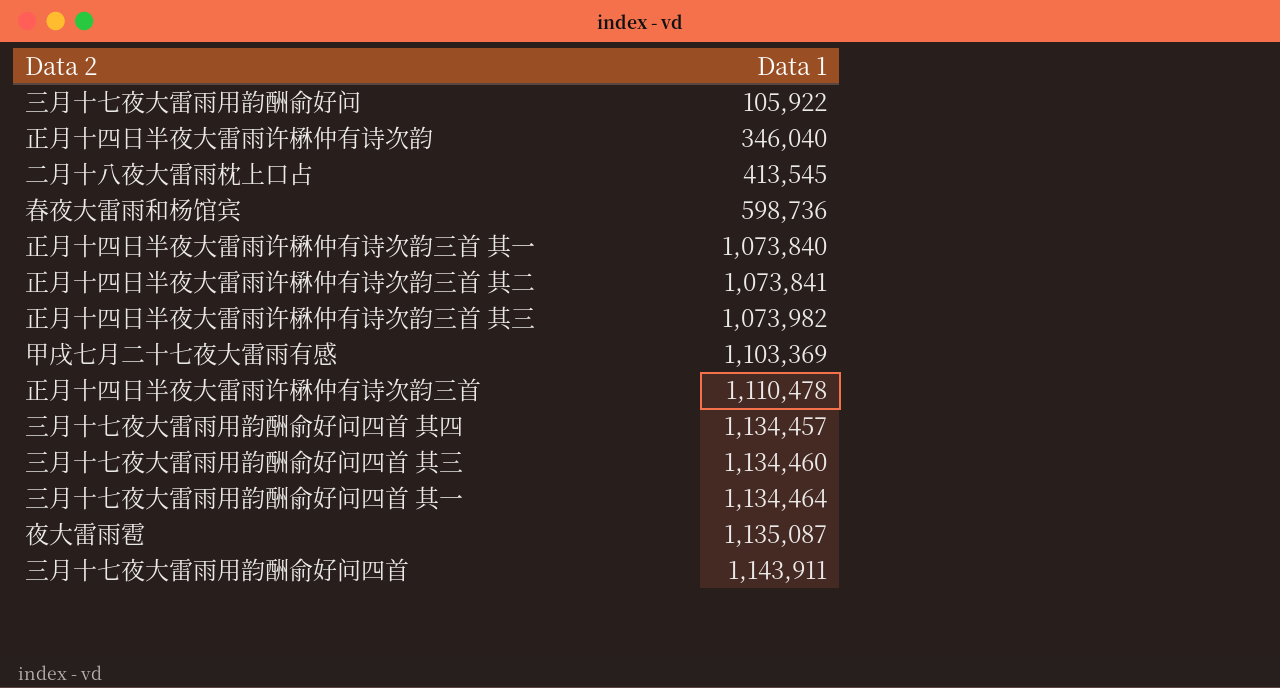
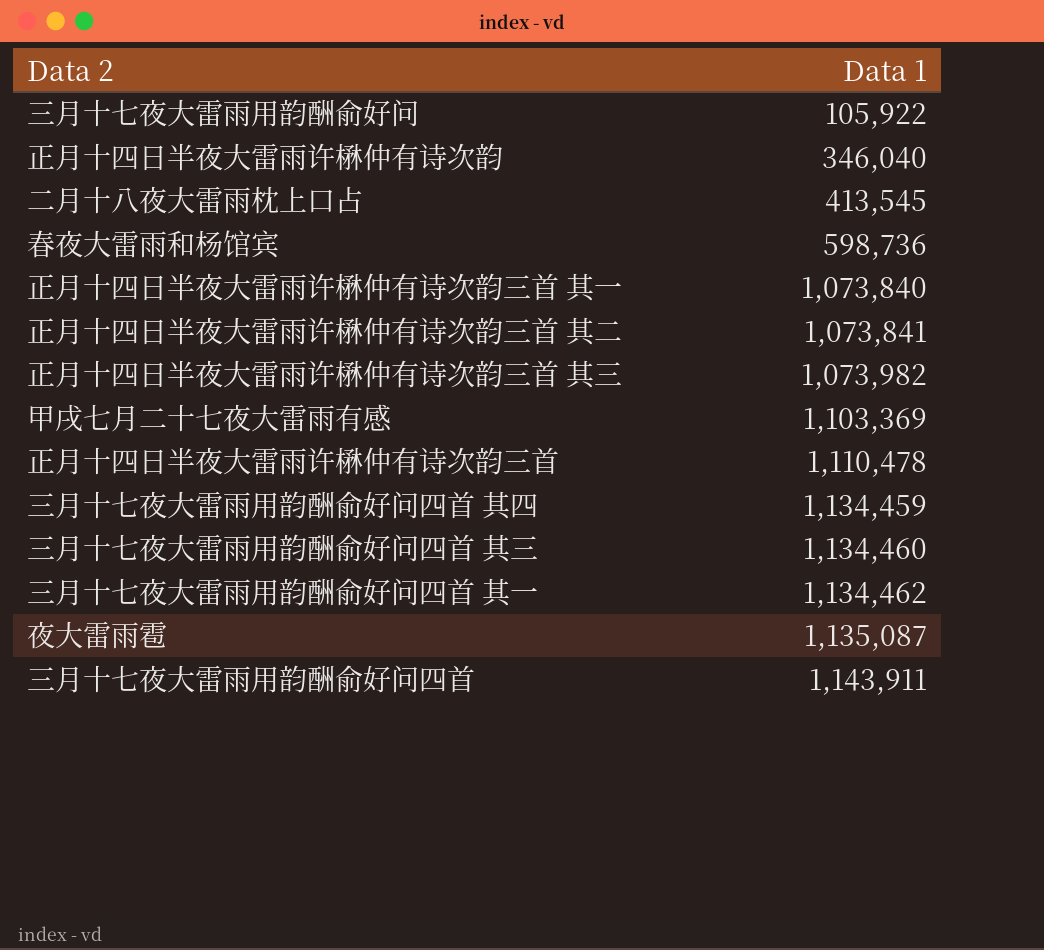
三月十七夜大雷雨用韵酬俞好问四首 其四 | Data 1: 1,134,457 -> 1,134,459
三月十七夜大雷雨用韵酬俞好问四首 其一 | Data 1: 1,134,464 -> 1,134,462

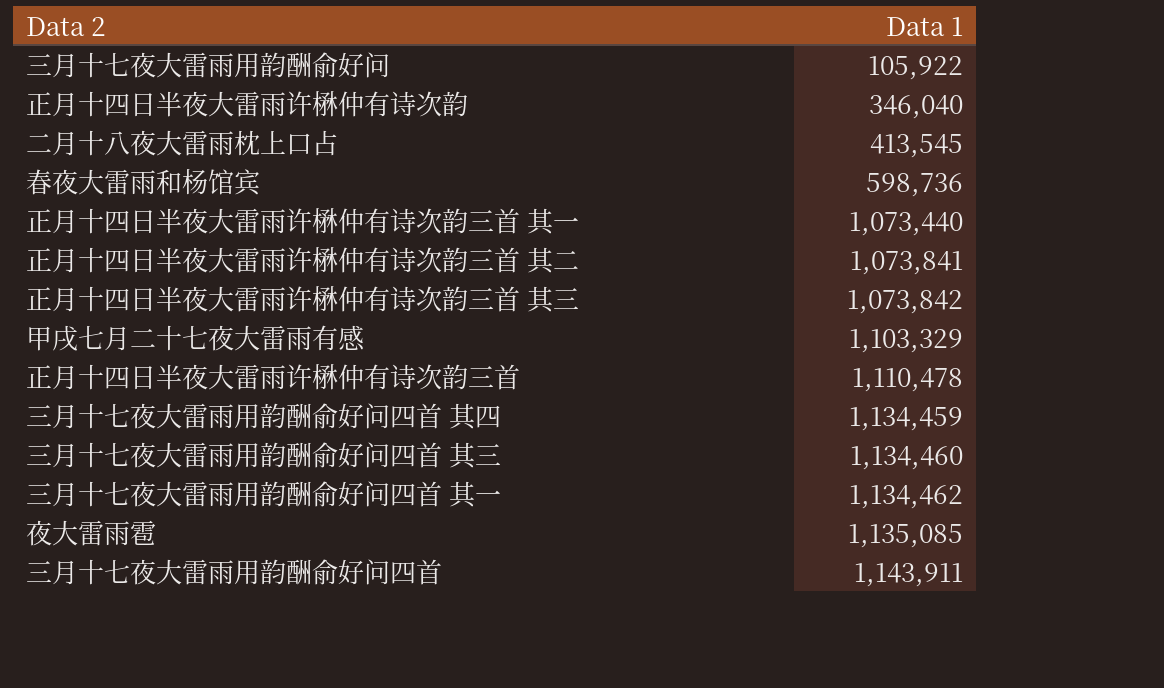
正月十四日半夜大雷雨许楙仲有诗次韵三首 其一 | Data 1: 1,073,840 -> 1,073,440
正月十四日半夜大雷雨许楙仲有诗次韵三首 其三 | Data 1: 1,073,982 -> 1,073,842
甲戌七月二十七夜大雷雨有感 | Data 1: 1,103,369 -> 1,103,329
夜大雷雨雹 | Data 1: 1,135,087 -> 1,135,085

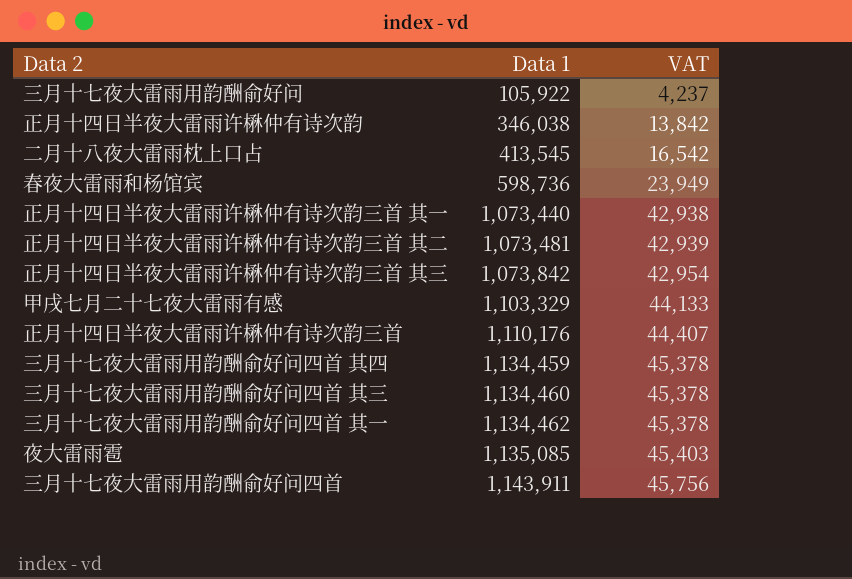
column VAT | formula: none -> [Data 1] * 0.04
正月十四日半夜大雷雨许楙仲有诗次韵 | Data 1: 346,040 -> 346,038
正月十四日半夜大雷雨许楙仲有诗次韵三首 其二 | Data 1: 1,073,841 -> 1,073,481
正月十四日半夜大雷雨许楙仲有诗次韵三首 | Data 1: 1,110,478 -> 1,110,176

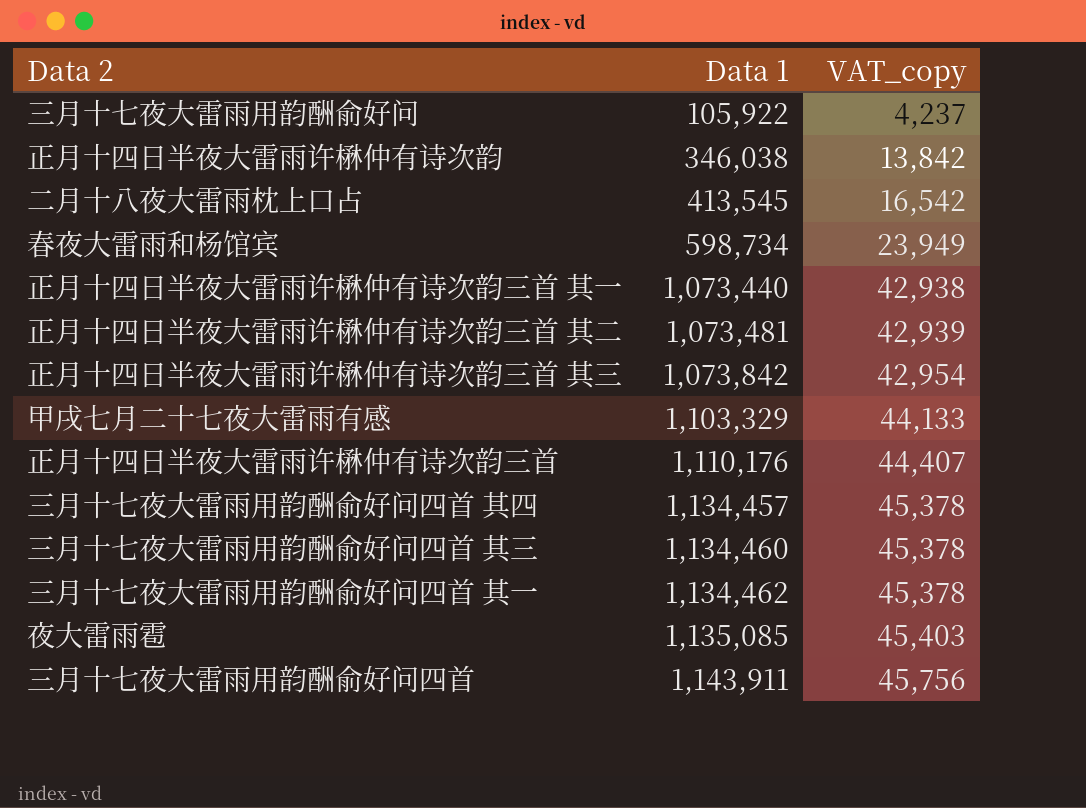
column name: VAT -> VAT_copy
春夜大雷雨和杨馆宾 | Data 1: 598,736 -> 598,734
三月十七夜大雷雨用韵酬俞好问四首 其四 | Data 1: 1,134,459 -> 1,134,457

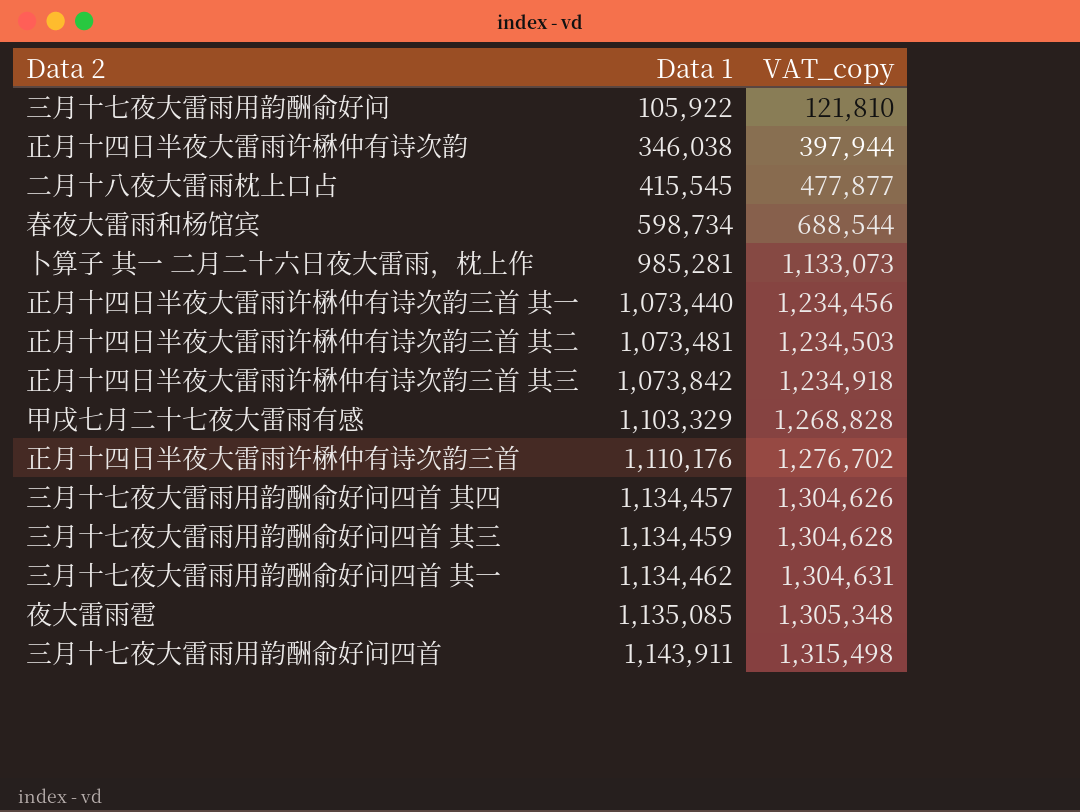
column VAT_copy | formula: [Data 1] * 0.04 -> [Data 1] * 1.15
二月十八夜大雷雨枕上口占 | Data 1: 413,545 -> 415,545
row 卜算子 其一 二月二十六日夜大雷雨，枕上作: none -> 985,281 | 1,133,073
三月十七夜大雷雨用韵酬俞好问四首 其三 | Data 1: 1,134,460 -> 1,134,459

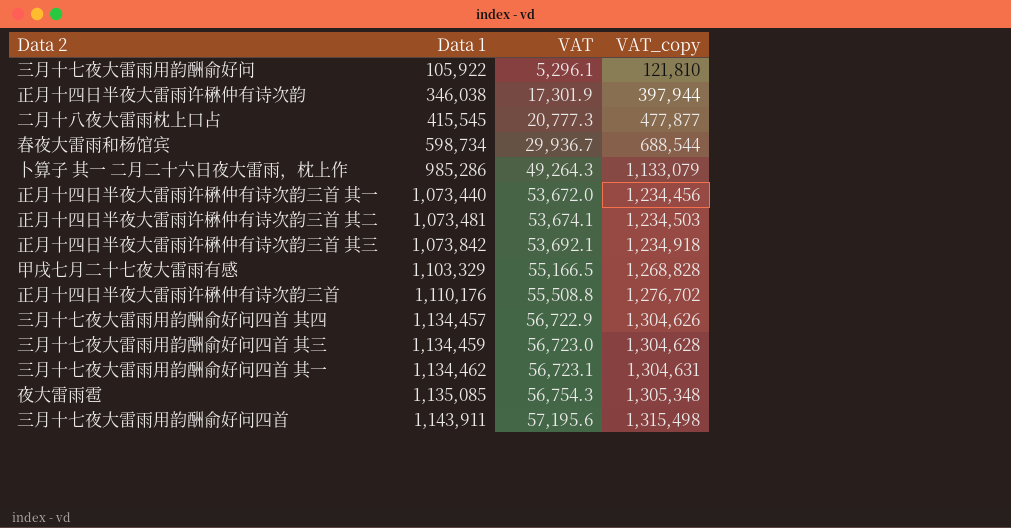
column VAT | formula: none -> [Data 1] * 0.05
卜算子 其一 二月二十六日夜大雷雨，枕上作 | Data 1: 985,281 -> 985,286
卜算子 其一 二月二十六日夜大雷雨，枕上作 | VAT_copy: 1,133,073 -> 1,133,079

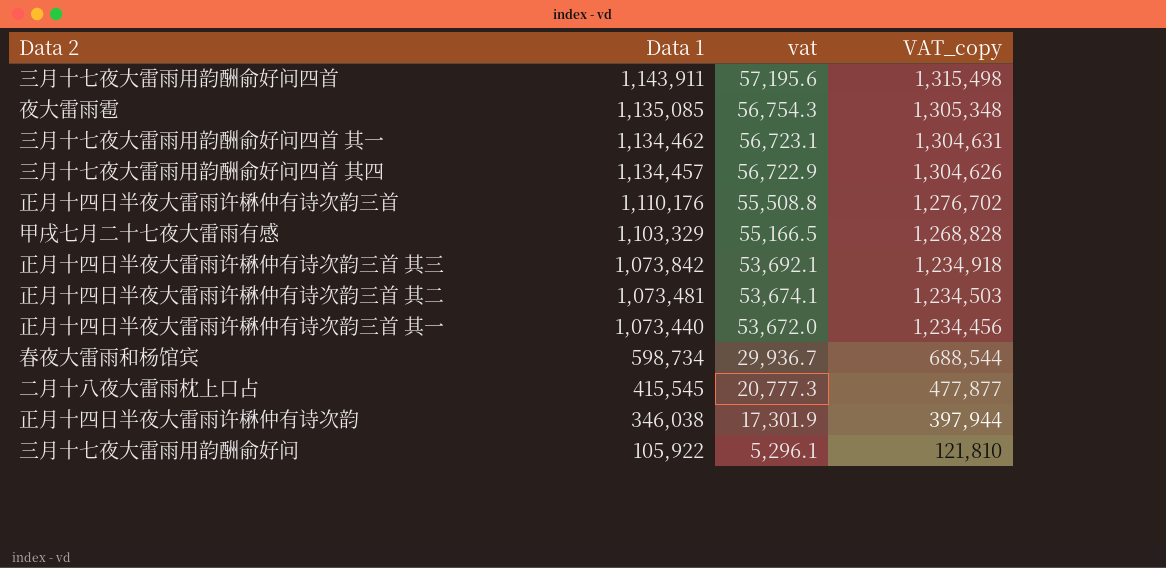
row order: Data 1 ascending -> Data 1 descending
column name: VAT -> vat
row 卜算子 其一 二月二十六日夜大雷雨，枕上作: 985,286 | 49,264.3 | 1,133,079 -> none
row 三月十七夜大雷雨用韵酬俞好问四首 其三: 1,134,459 | 56,723.0 | 1,304,628 -> none

